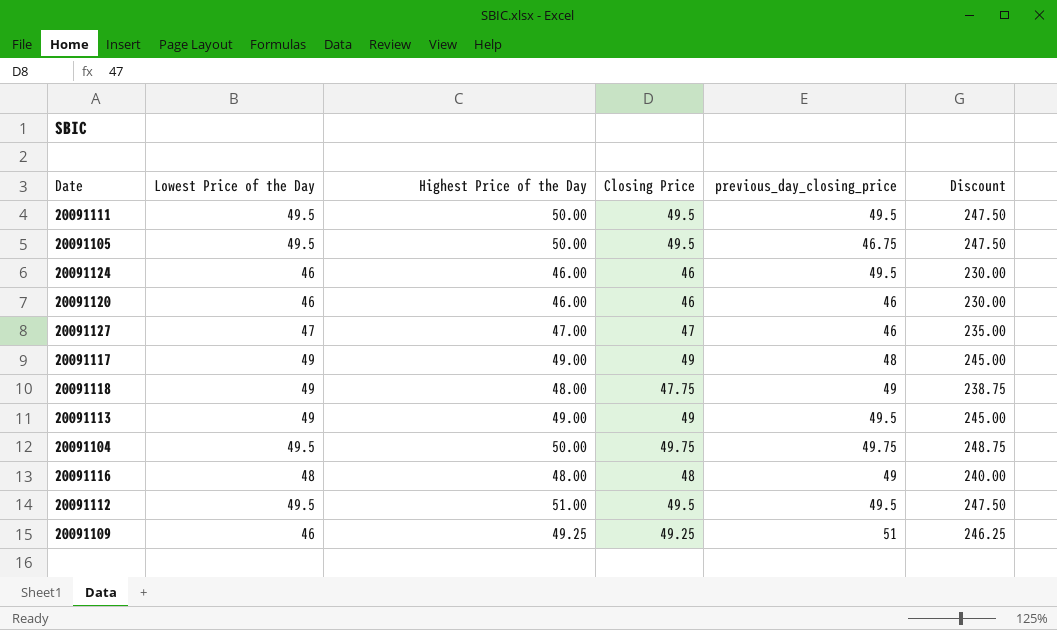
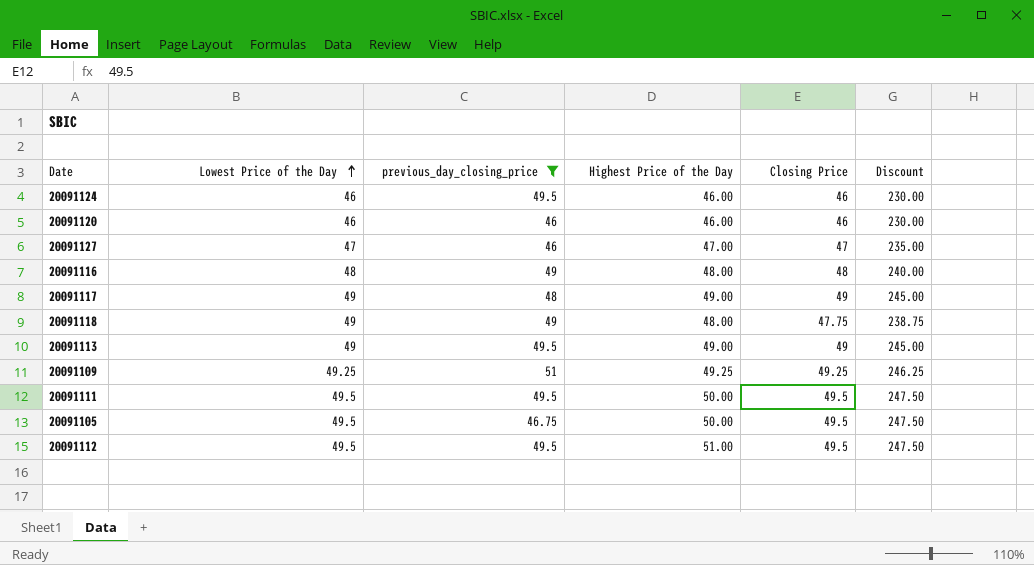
filter: none -> previous_day_closing_price != 49.75
row order: none -> Lowest Price of the Day ascending
column previous_day_closing_price | position: 5 -> 3
20091109 | Lowest Price of the Day: 46 -> 49.25

